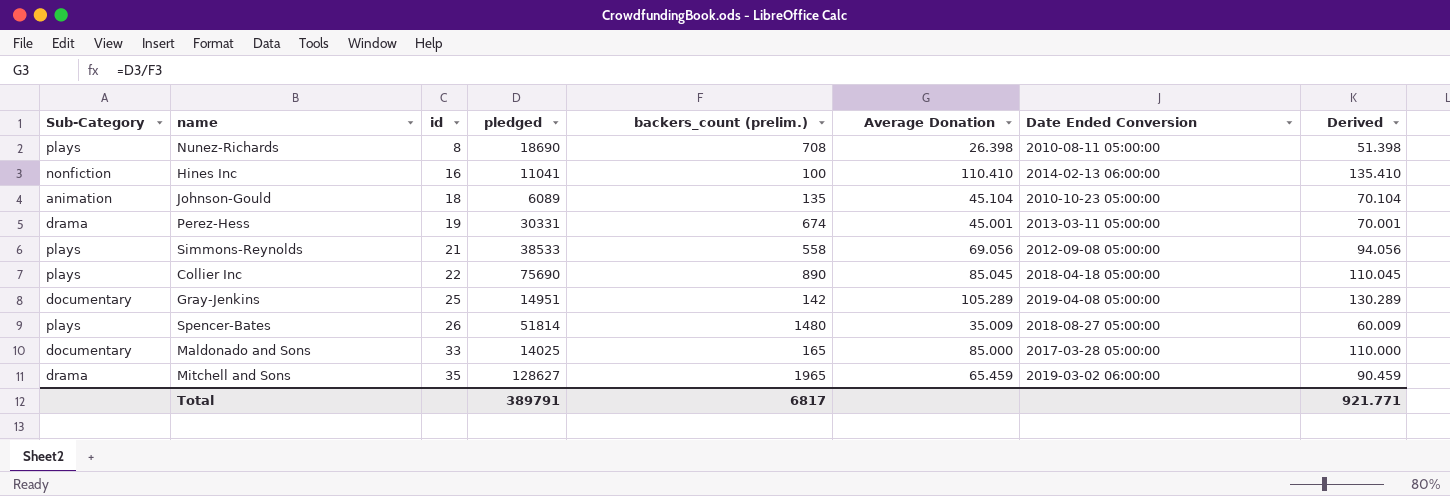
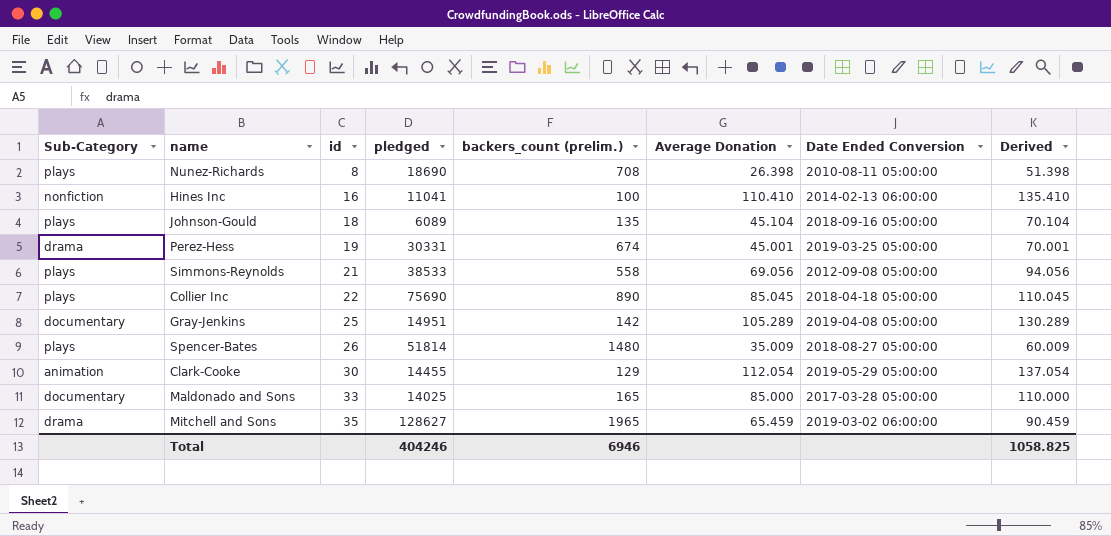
Johnson-Gould | Sub-Category: animation -> plays
Johnson-Gould | Date Ended Conversion: 2010-10-23 05:00:00 -> 2018-09-16 05:00:00
Perez-Hess | Date Ended Conversion: 2013-03-11 05:00:00 -> 2019-03-25 05:00:00
row Clark-Cooke: none -> animation | 30 | 14455 | 129 | 112.054 | 2019-05-29 05:00:00 | 137.054
Total | pledged: 389791 -> 404246
Total | backers_count (prelim.): 6817 -> 6946
Total | Derived: 921.771 -> 1058.825

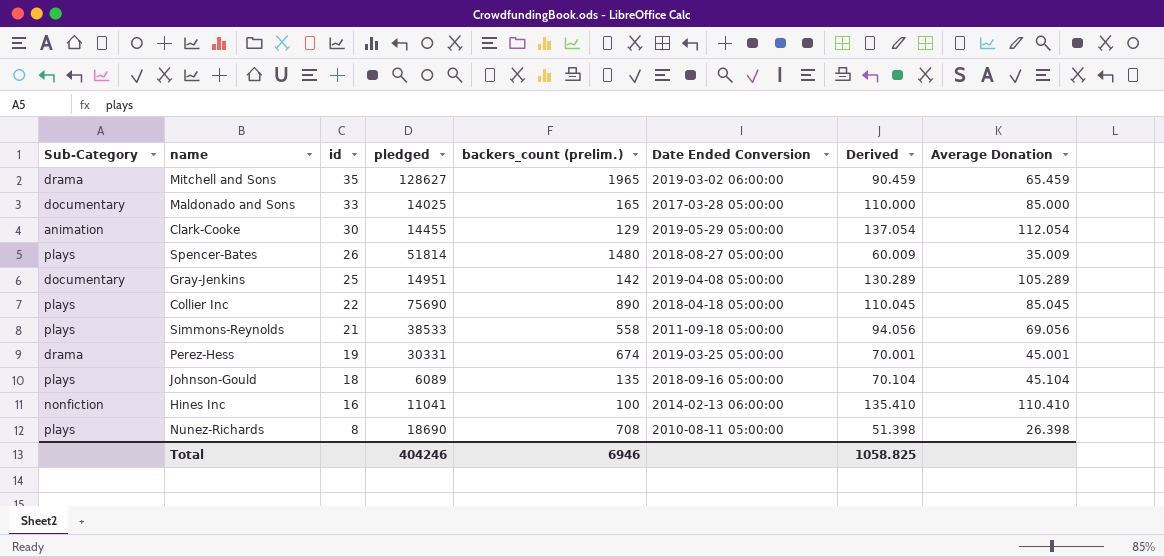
row order: id ascending -> id descending
column Average Donation | position: 6 -> 8
Simmons-Reynolds | Date Ended Conversion: 2012-09-08 05:00:00 -> 2011-09-18 05:00:00

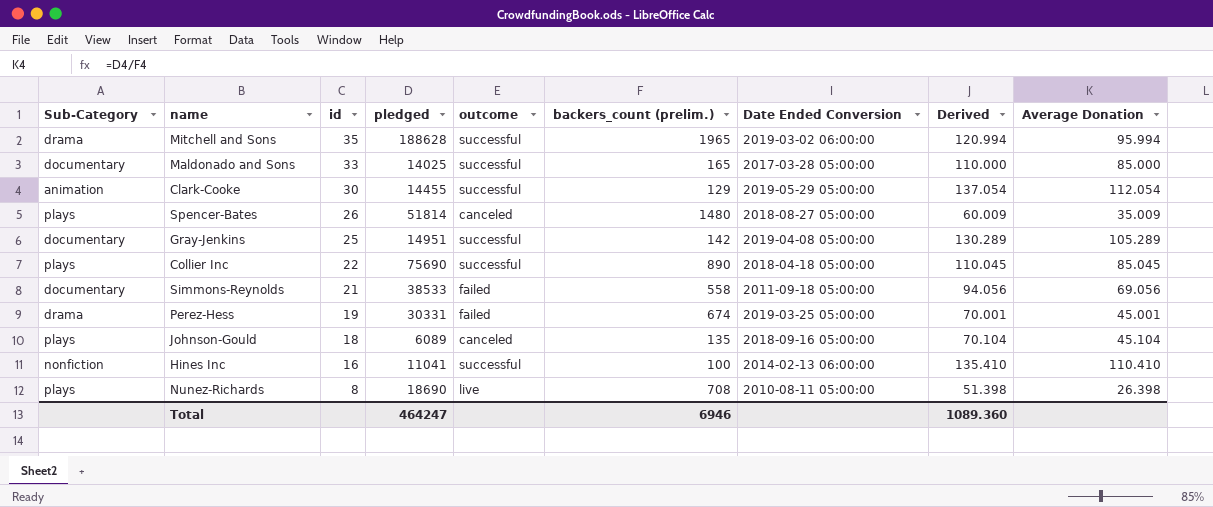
column outcome | position: none -> 5
Mitchell and Sons | pledged: 128627 -> 188628
Mitchell and Sons | Derived: 90.459 -> 120.994
Mitchell and Sons | Average Donation: 65.459 -> 95.994
Simmons-Reynolds | Sub-Category: plays -> documentary
Total | pledged: 404246 -> 464247
Total | Derived: 1058.825 -> 1089.360

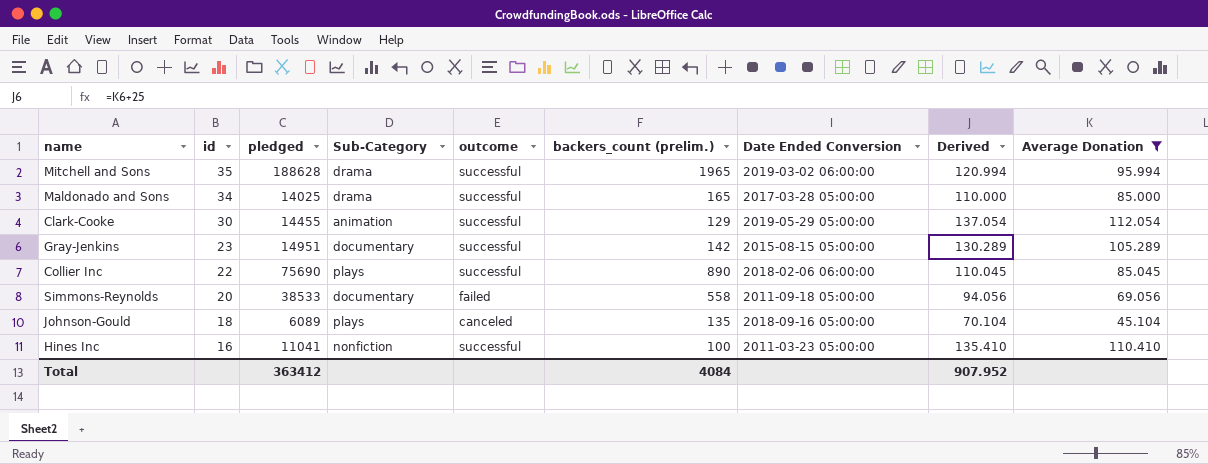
filter: none -> Average Donation >= 45.104
column Sub-Category | position: 1 -> 4
Maldonado and Sons | id: 33 -> 34
Maldonado and Sons | Sub-Category: documentary -> drama
Gray-Jenkins | id: 25 -> 23
Gray-Jenkins | Date Ended Conversion: 2019-04-08 05:00:00 -> 2015-08-15 05:00:00
Collier Inc | Date Ended Conversion: 2018-04-18 05:00:00 -> 2018-02-06 06:00:00
Simmons-Reynolds | id: 21 -> 20
Hines Inc | Date Ended Conversion: 2014-02-13 06:00:00 -> 2011-03-23 05:00:00
Total | pledged: 464247 -> 363412
Total | backers_count (prelim.): 6946 -> 4084
Total | Derived: 1089.360 -> 907.952

